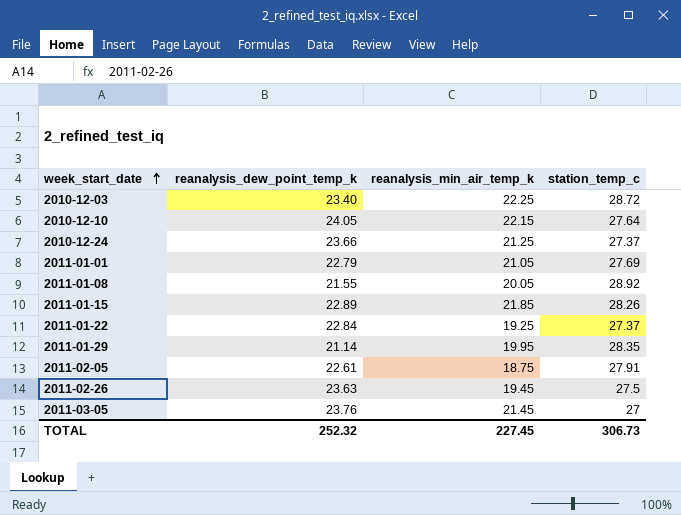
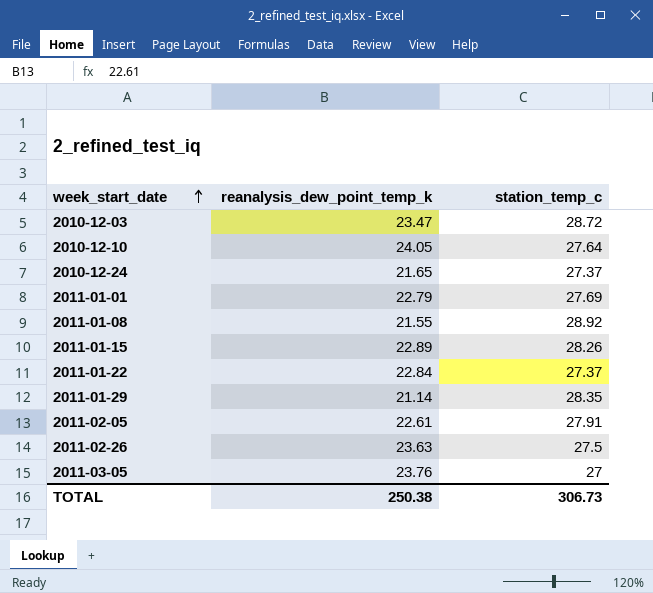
column reanalysis_min_air_temp_k | position: 3 -> none
2010-12-03 | reanalysis_dew_point_temp_k: 23.40 -> 23.47
2010-12-24 | reanalysis_dew_point_temp_k: 23.66 -> 21.65
TOTAL | reanalysis_dew_point_temp_k: 252.32 -> 250.38

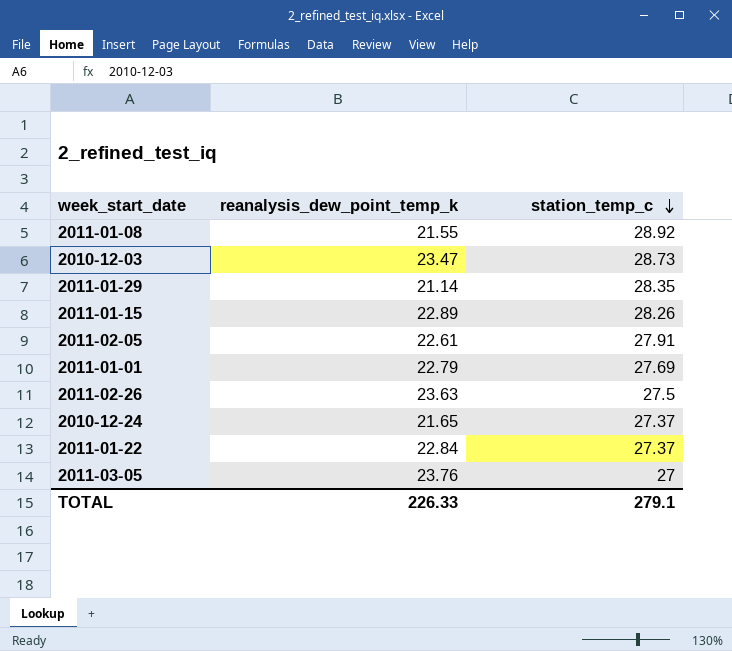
row order: week_start_date ascending -> station_temp_c descending
row 2010-12-10: 24.05 | 27.64 -> none
2010-12-03 | station_temp_c: 28.72 -> 28.73
TOTAL | reanalysis_dew_point_temp_k: 250.38 -> 226.33
TOTAL | station_temp_c: 306.73 -> 279.1

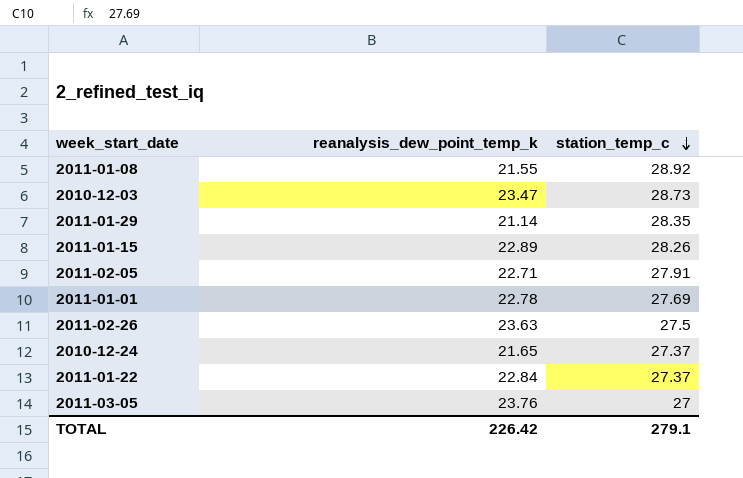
2011-02-05 | reanalysis_dew_point_temp_k: 22.61 -> 22.71
2011-01-01 | reanalysis_dew_point_temp_k: 22.79 -> 22.78
TOTAL | reanalysis_dew_point_temp_k: 226.33 -> 226.42

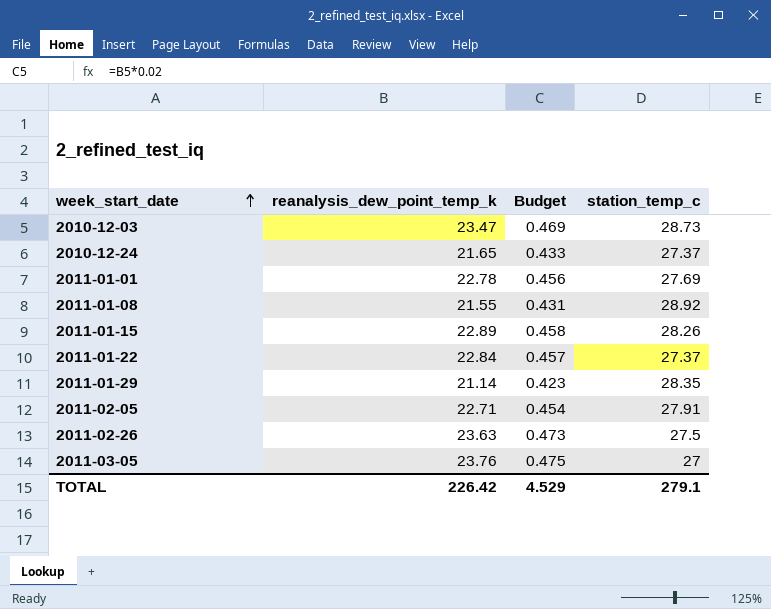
row order: station_temp_c descending -> week_start_date ascending
column Budget | formula: none -> [reanalysis_dew_point_temp_k] * 0.02

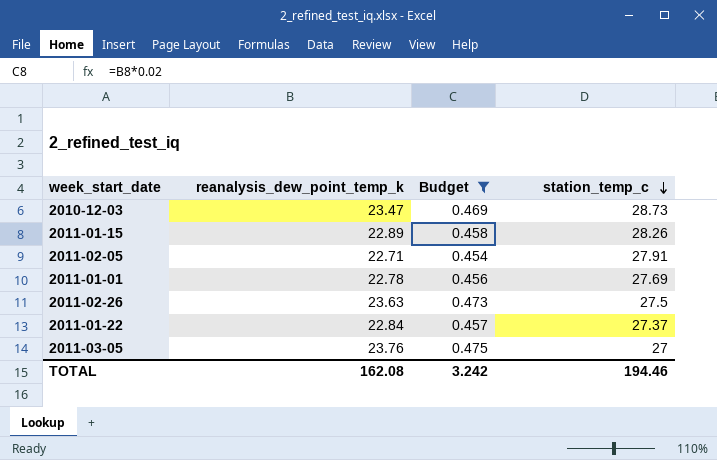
filter: none -> Budget >= 0.454
row order: week_start_date ascending -> station_temp_c descending
TOTAL | reanalysis_dew_point_temp_k: 226.42 -> 162.08
TOTAL | Budget: 4.529 -> 3.242
TOTAL | station_temp_c: 279.1 -> 194.46

